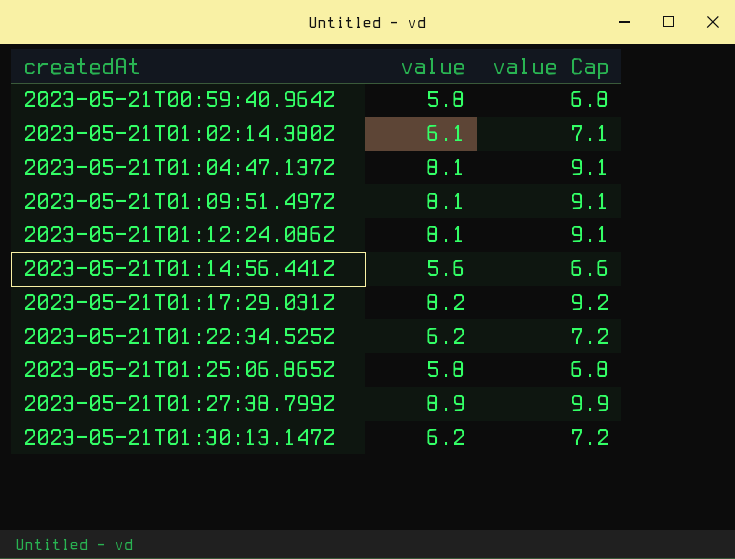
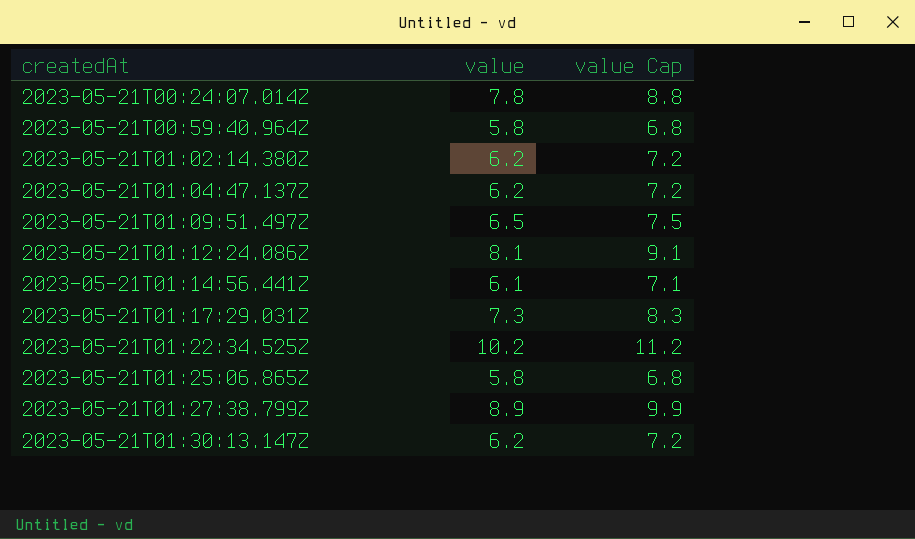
row 2023-05-21T00:24:07.014Z: none -> 7.8 | 8.8
2023-05-21T01:02:14.380Z | value: 6.1 -> 6.2
2023-05-21T01:02:14.380Z | value Cap: 7.1 -> 7.2
2023-05-21T01:04:47.137Z | value: 8.1 -> 6.2
2023-05-21T01:04:47.137Z | value Cap: 9.1 -> 7.2
2023-05-21T01:09:51.497Z | value: 8.1 -> 6.5
2023-05-21T01:09:51.497Z | value Cap: 9.1 -> 7.5
2023-05-21T01:14:56.441Z | value: 5.6 -> 6.1
2023-05-21T01:14:56.441Z | value Cap: 6.6 -> 7.1
2023-05-21T01:17:29.031Z | value: 8.2 -> 7.3
2023-05-21T01:17:29.031Z | value Cap: 9.2 -> 8.3
2023-05-21T01:22:34.525Z | value: 6.2 -> 10.2
2023-05-21T01:22:34.525Z | value Cap: 7.2 -> 11.2

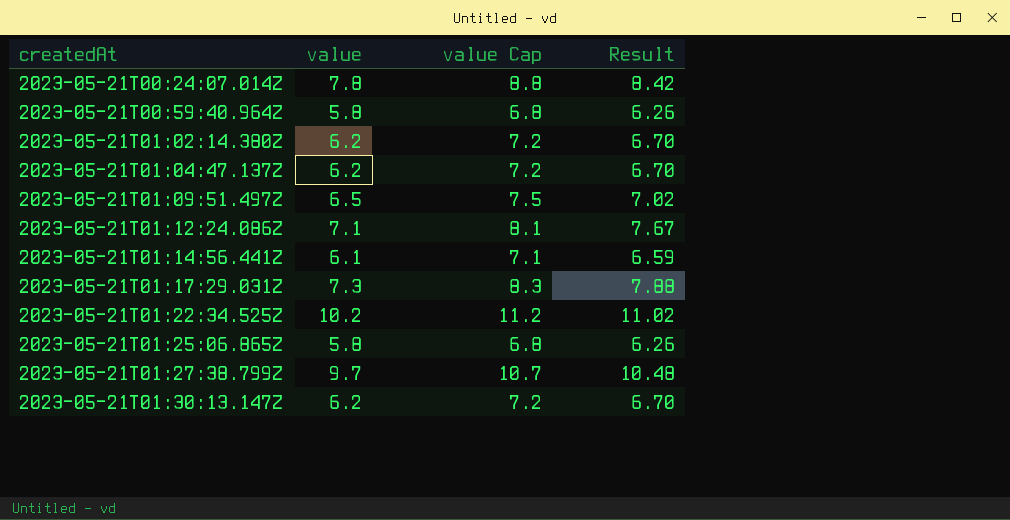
column Result | formula: none -> [value] * 1.08
2023-05-21T01:12:24.086Z | value: 8.1 -> 7.1
2023-05-21T01:12:24.086Z | value Cap: 9.1 -> 8.1
2023-05-21T01:27:38.799Z | value: 8.9 -> 9.7
2023-05-21T01:27:38.799Z | value Cap: 9.9 -> 10.7

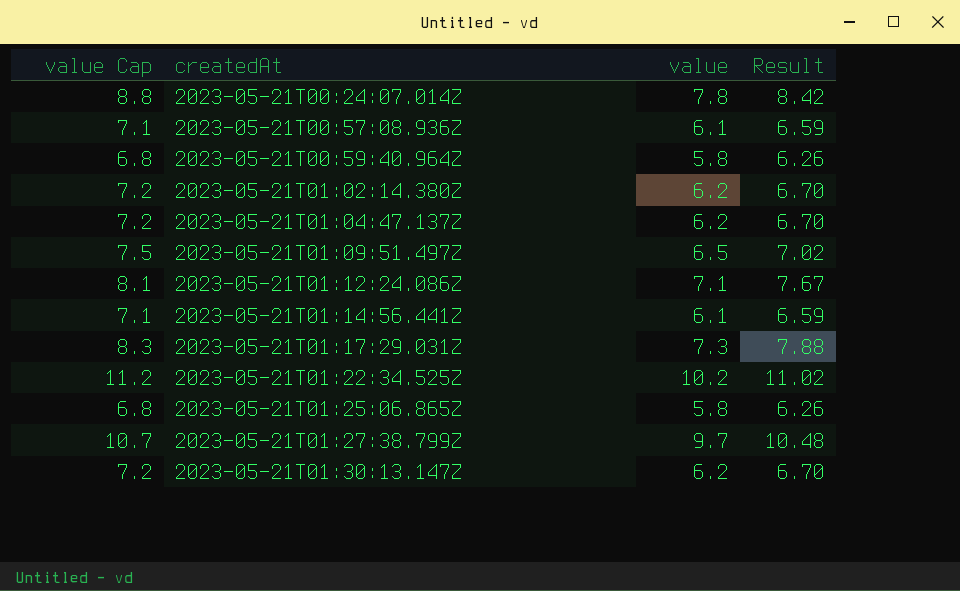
column value Cap | position: 3 -> 1
row 2023-05-21T00:57:08.936Z: none -> 7.1 | 6.1 | 6.59

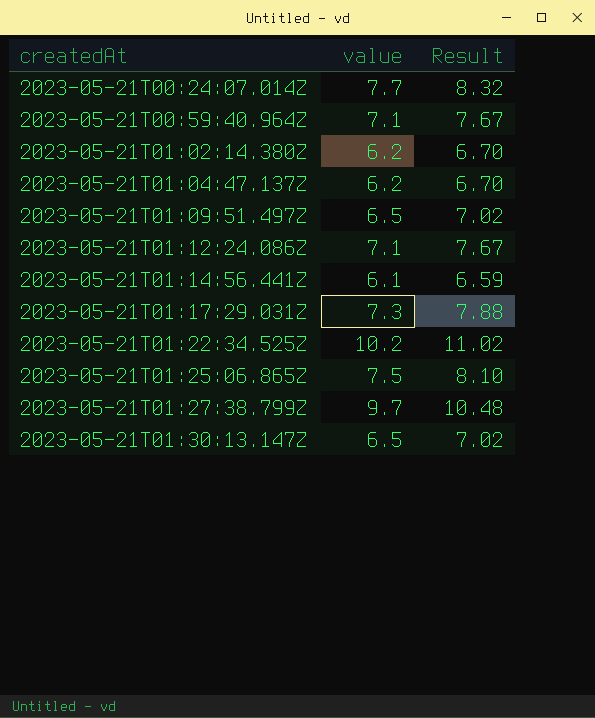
column value Cap | formula: [value] + 1 -> none
row 2023-05-21T00:57:08.936Z: 7.1 | 6.1 | 6.59 -> none
2023-05-21T00:24:07.014Z | value: 7.8 -> 7.7
2023-05-21T00:24:07.014Z | Result: 8.42 -> 8.32
2023-05-21T00:59:40.964Z | value: 5.8 -> 7.1
2023-05-21T00:59:40.964Z | Result: 6.26 -> 7.67
2023-05-21T01:25:06.865Z | value: 5.8 -> 7.5
2023-05-21T01:25:06.865Z | Result: 6.26 -> 8.10
2023-05-21T01:30:13.147Z | value: 6.2 -> 6.5
2023-05-21T01:30:13.147Z | Result: 6.70 -> 7.02

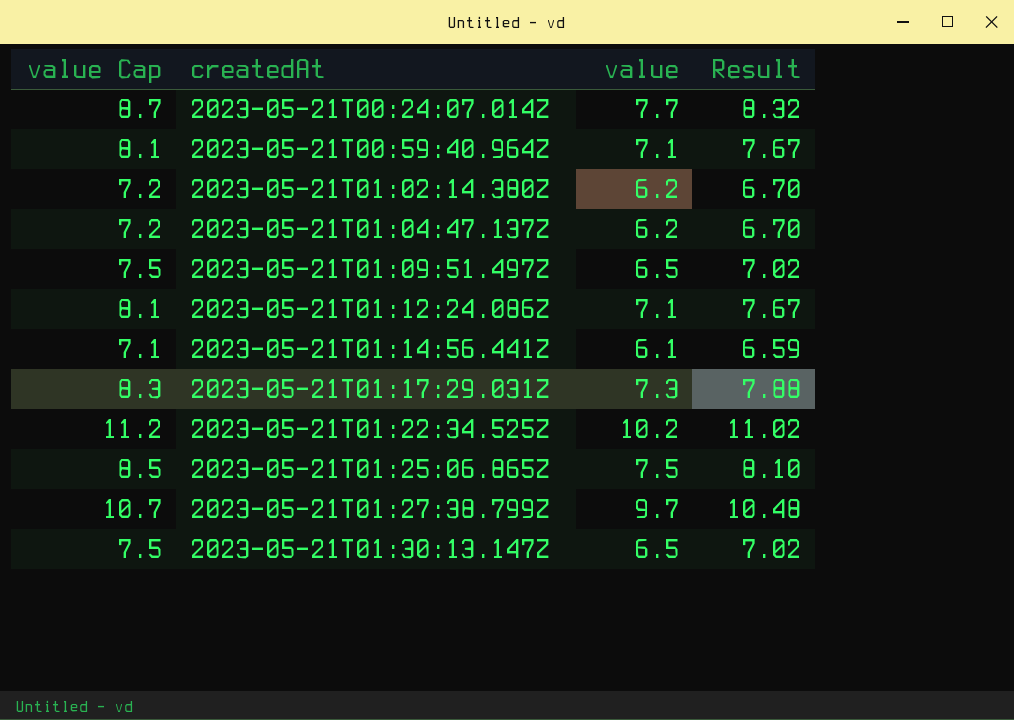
column value Cap | formula: none -> [value] + 1

